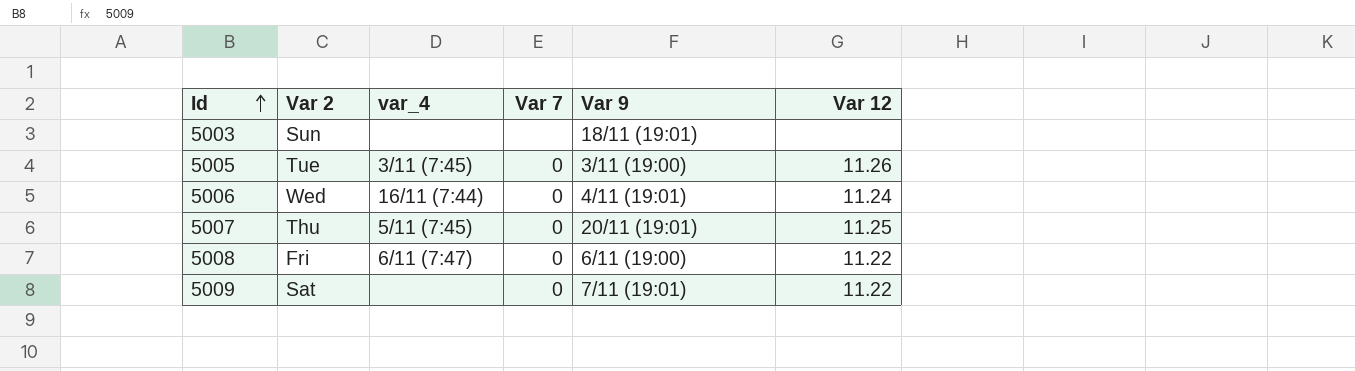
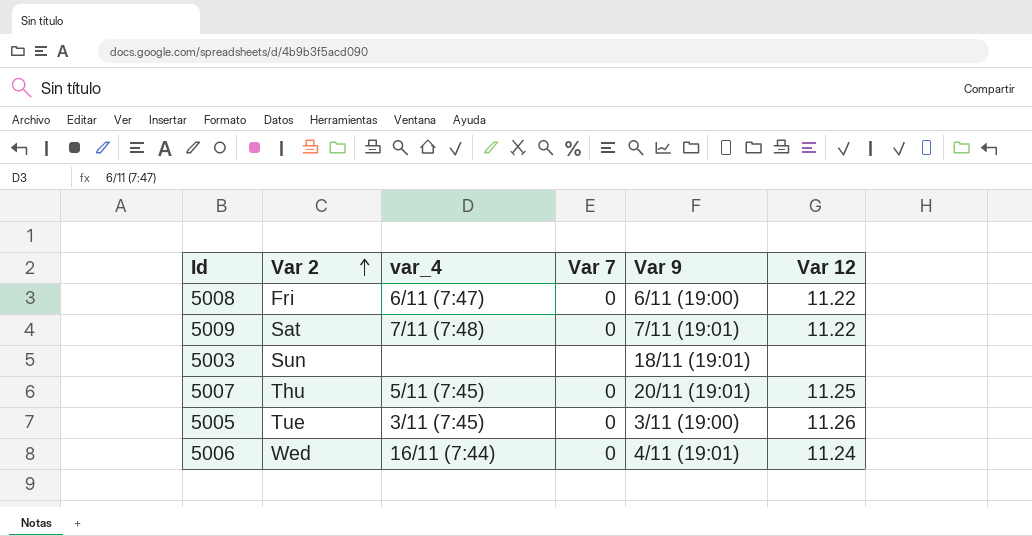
row order: Id ascending -> Var 2 ascending
5009 | var_4: none -> 7/11 (7:48)

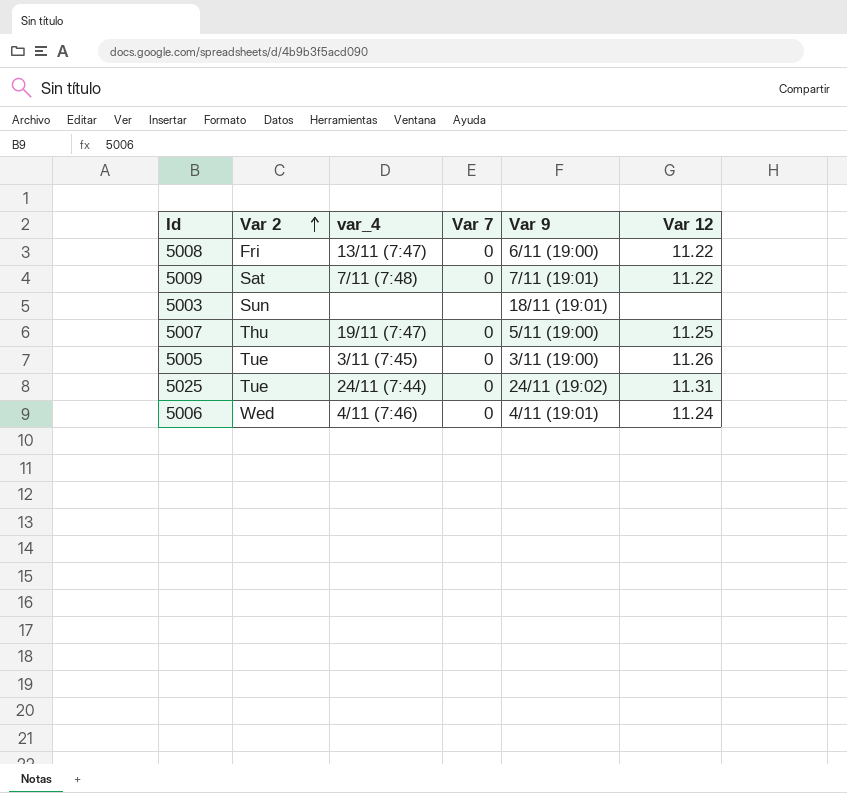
5008 | var_4: 6/11 (7:47) -> 13/11 (7:47)
5007 | var_4: 5/11 (7:45) -> 19/11 (7:47)
5007 | Var 9: 20/11 (19:01) -> 5/11 (19:00)
row 5025: none -> Tue | 24/11 (7:44) | 0 | 24/11 (19:02) | 11.31
5006 | var_4: 16/11 (7:44) -> 4/11 (7:46)

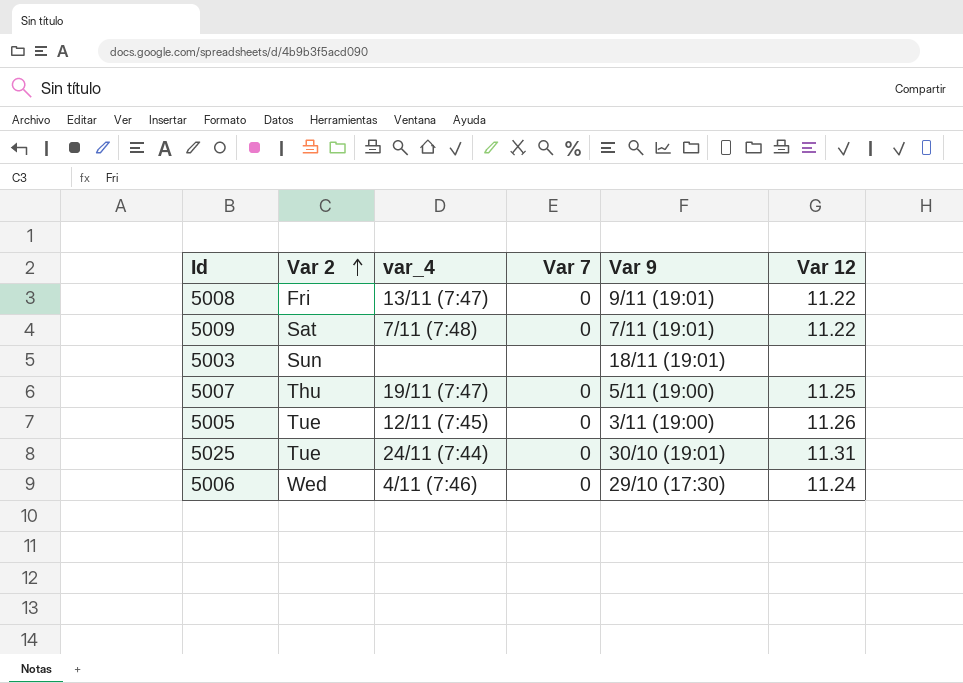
5008 | Var 9: 6/11 (19:00) -> 9/11 (19:01)
5005 | var_4: 3/11 (7:45) -> 12/11 (7:45)
5025 | Var 9: 24/11 (19:02) -> 30/10 (19:01)
5006 | Var 9: 4/11 (19:01) -> 29/10 (17:30)

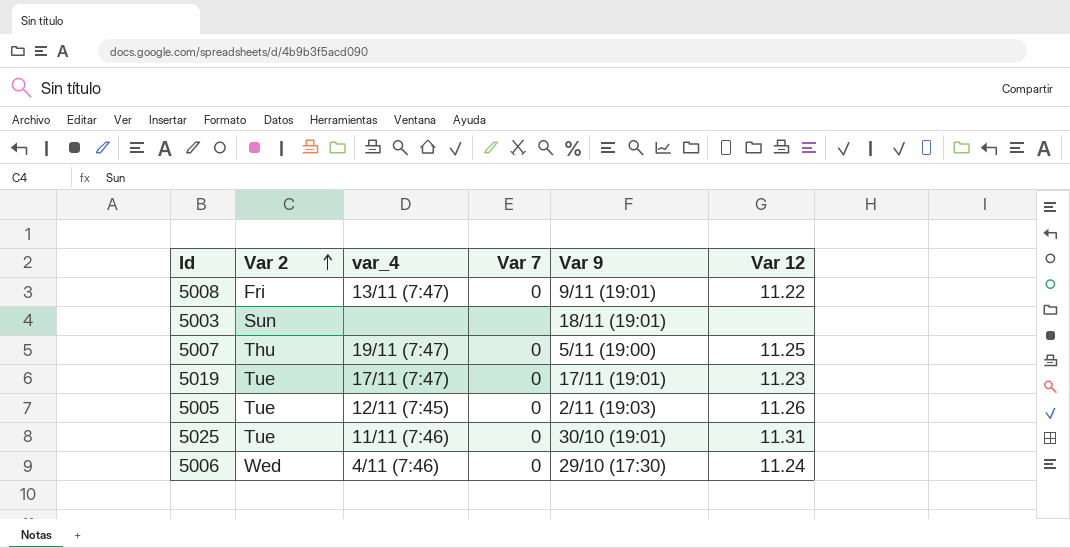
row 5009: Sat | 7/11 (7:48) | 0 | 7/11 (19:01) | 11.22 -> none
row 5019: none -> Tue | 17/11 (7:47) | 0 | 17/11 (19:01) | 11.23
5005 | Var 9: 3/11 (19:00) -> 2/11 (19:03)
5025 | var_4: 24/11 (7:44) -> 11/11 (7:46)

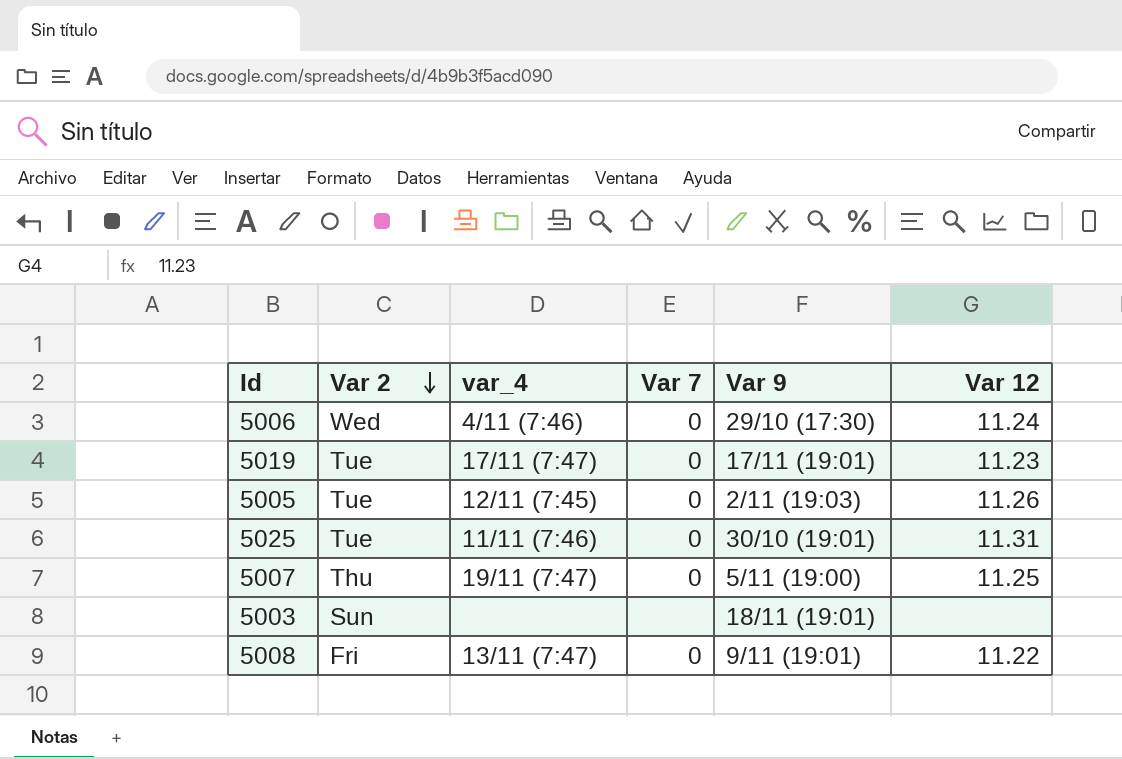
row order: Var 2 ascending -> Var 2 descending

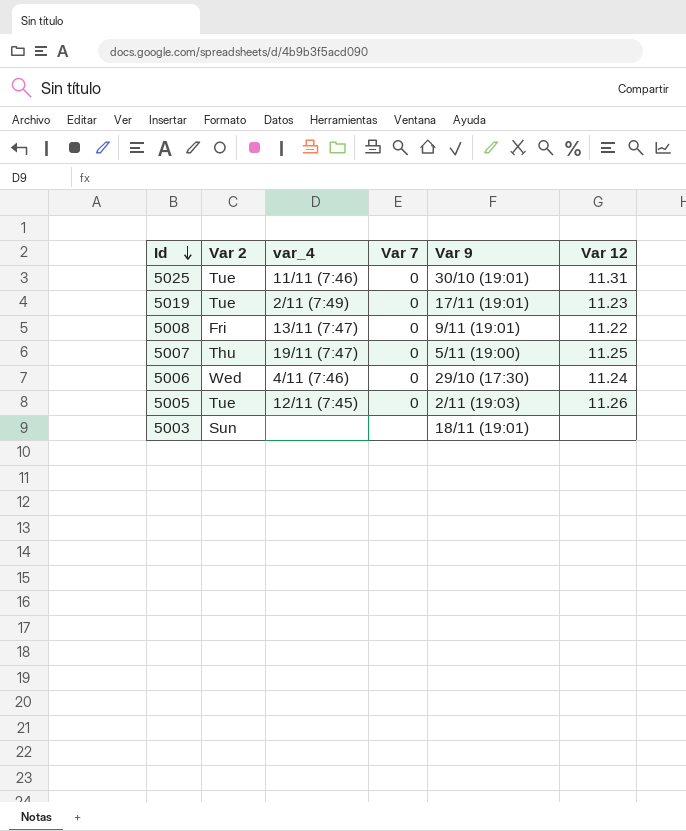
row order: Var 2 descending -> Id descending
5019 | var_4: 17/11 (7:47) -> 2/11 (7:49)

